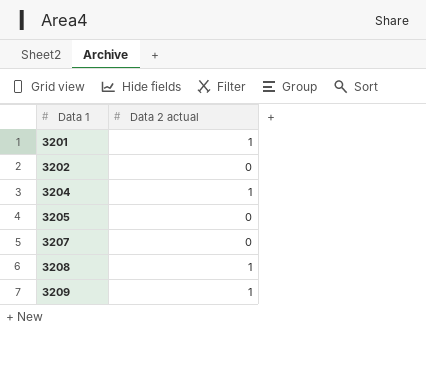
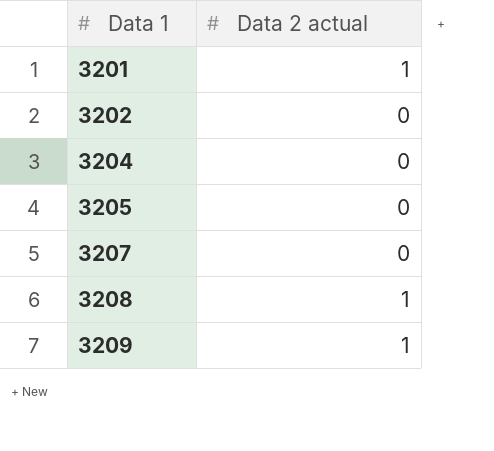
3204 | Data 2 actual: 1 -> 0

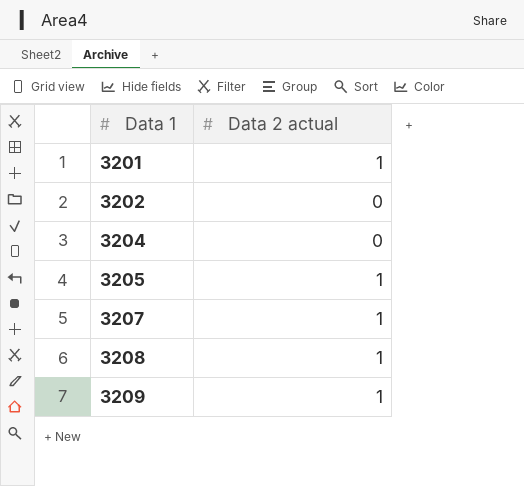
3205 | Data 2 actual: 0 -> 1
3207 | Data 2 actual: 0 -> 1

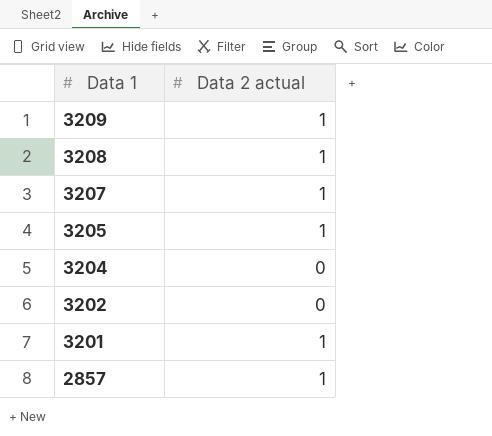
row order: Data 1 ascending -> Data 1 descending
row 2857: none -> 1

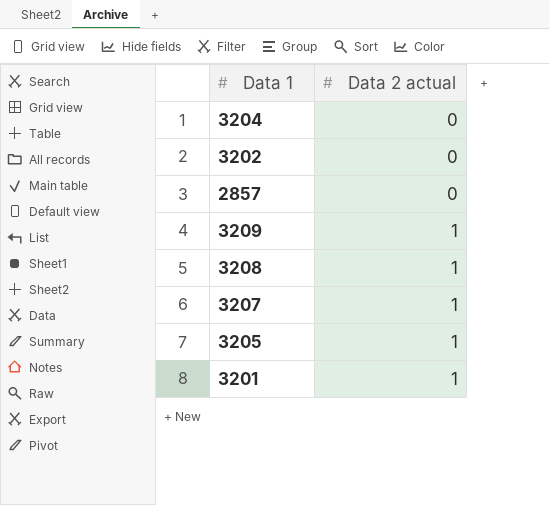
row order: Data 1 descending -> Data 2 actual ascending
2857 | Data 2 actual: 1 -> 0

